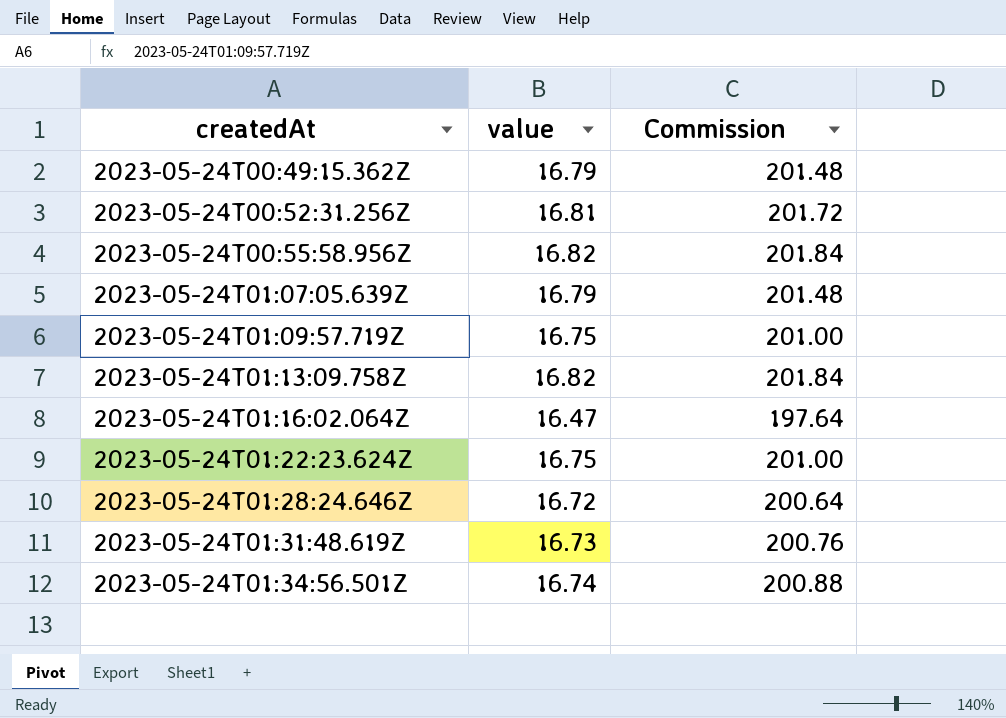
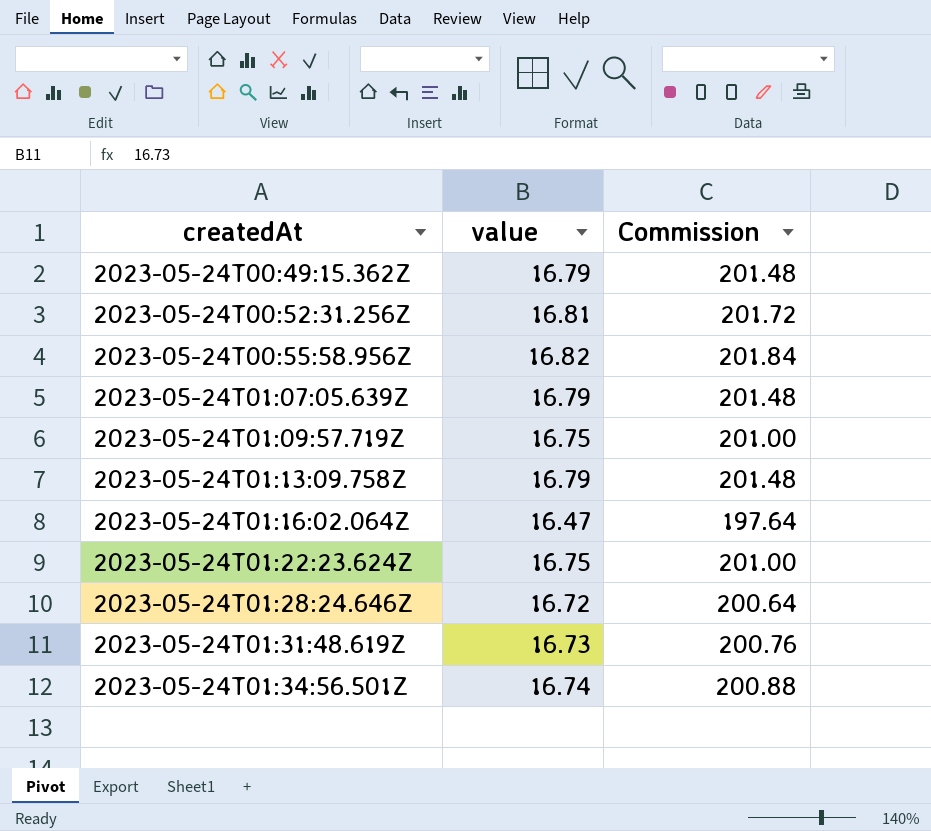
2023-05-24T01:13:09.758Z | value: 16.82 -> 16.79
2023-05-24T01:13:09.758Z | Commission: 201.84 -> 201.48

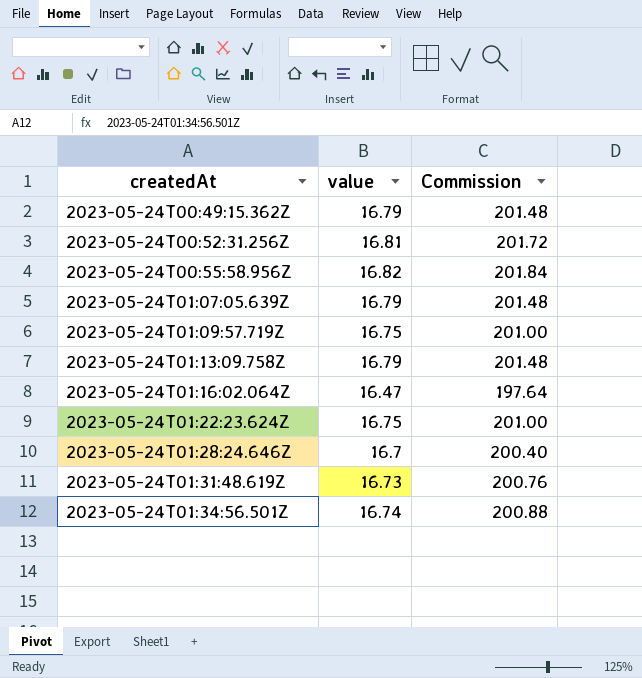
2023-05-24T01:28:24.646Z | value: 16.72 -> 16.7
2023-05-24T01:28:24.646Z | Commission: 200.64 -> 200.40

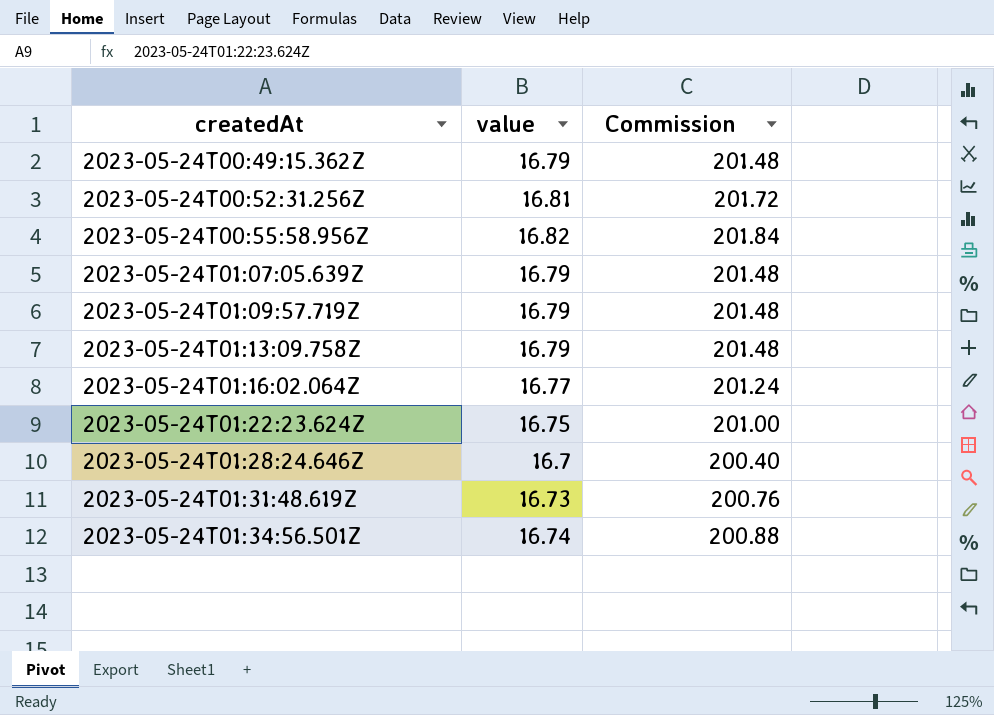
2023-05-24T01:09:57.719Z | value: 16.75 -> 16.79
2023-05-24T01:09:57.719Z | Commission: 201.00 -> 201.48
2023-05-24T01:16:02.064Z | value: 16.47 -> 16.77
2023-05-24T01:16:02.064Z | Commission: 197.64 -> 201.24

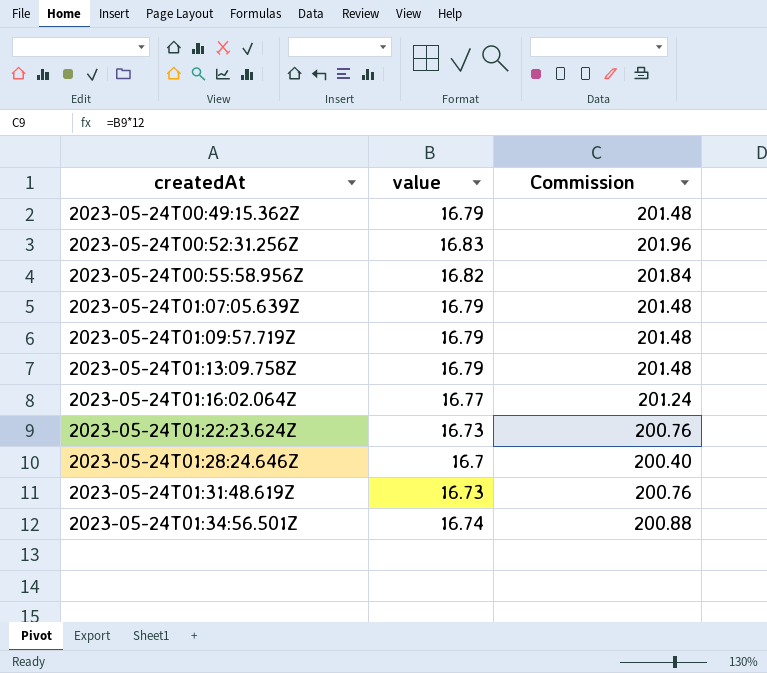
2023-05-24T00:52:31.256Z | value: 16.81 -> 16.83
2023-05-24T00:52:31.256Z | Commission: 201.72 -> 201.96
2023-05-24T01:22:23.624Z | value: 16.75 -> 16.73
2023-05-24T01:22:23.624Z | Commission: 201.00 -> 200.76

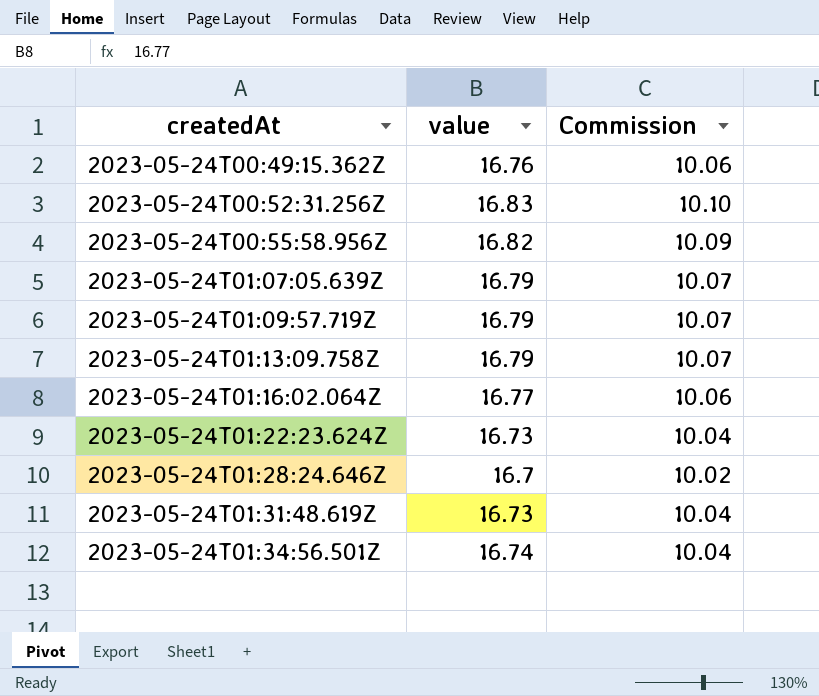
column Commission | formula: [value] * 12 -> [value] * 0.6
2023-05-24T00:49:15.362Z | value: 16.79 -> 16.76

